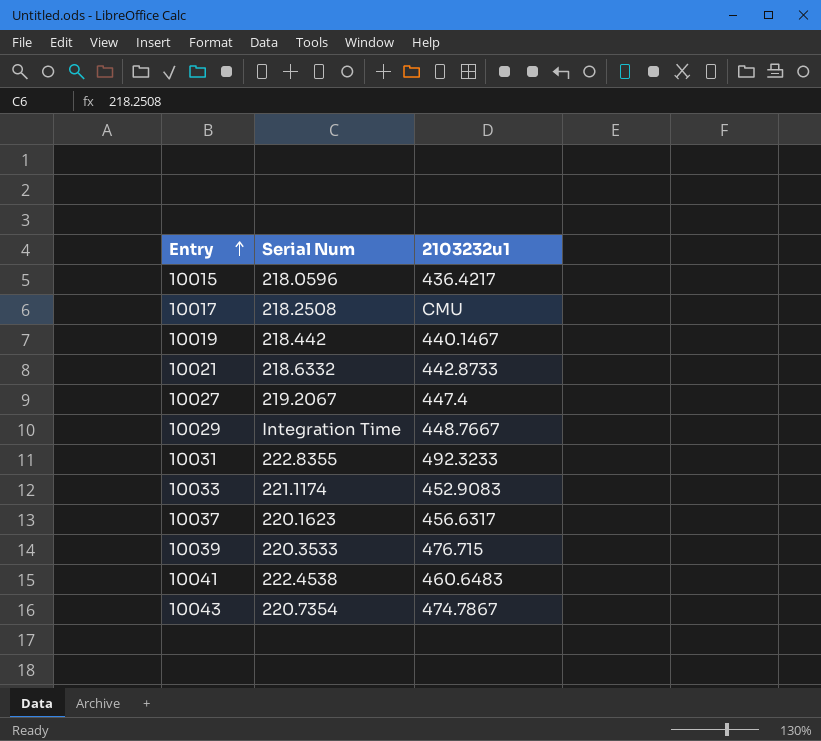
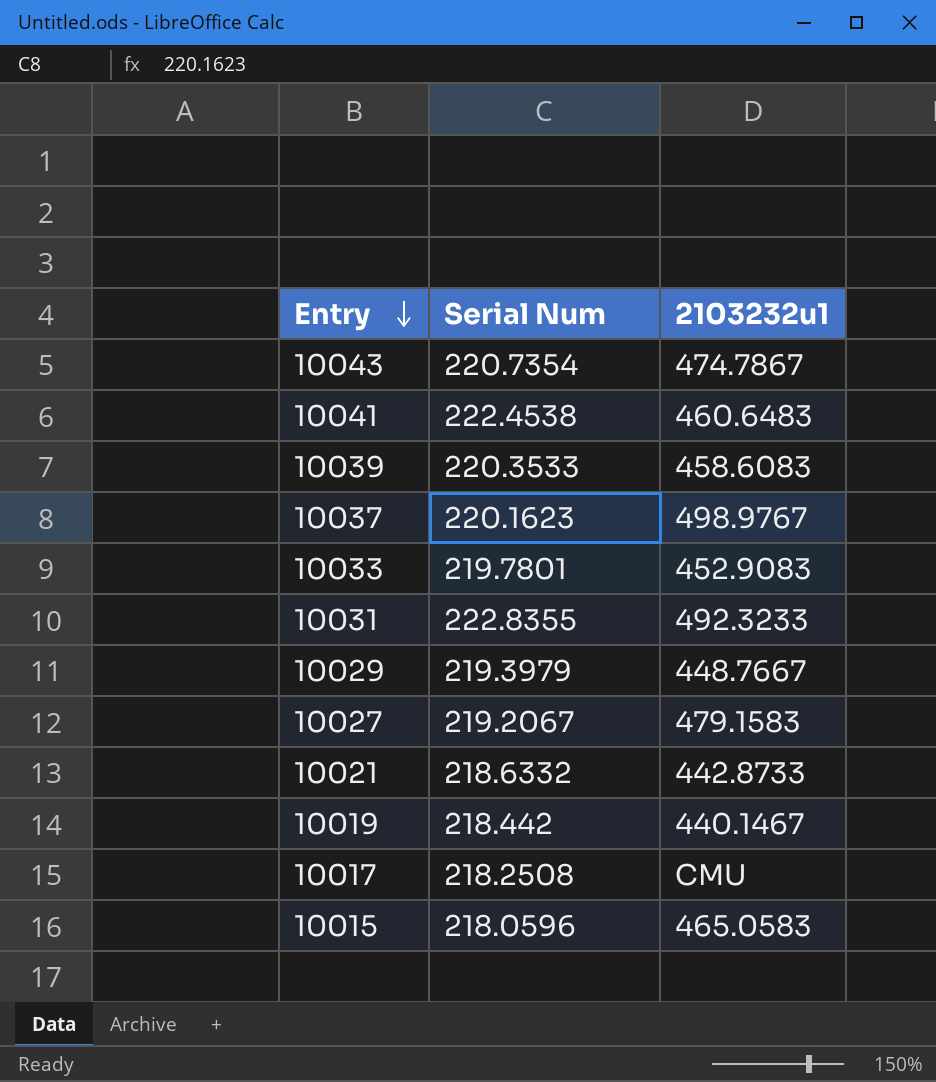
row order: Entry ascending -> Entry descending
10039 | 2103232u1: 476.715 -> 458.6083
10037 | 2103232u1: 456.6317 -> 498.9767
10033 | Serial Num: 221.1174 -> 219.7801
10029 | Serial Num: Integration Time -> 219.3979
10027 | 2103232u1: 447.4 -> 479.1583
10015 | 2103232u1: 436.4217 -> 465.0583

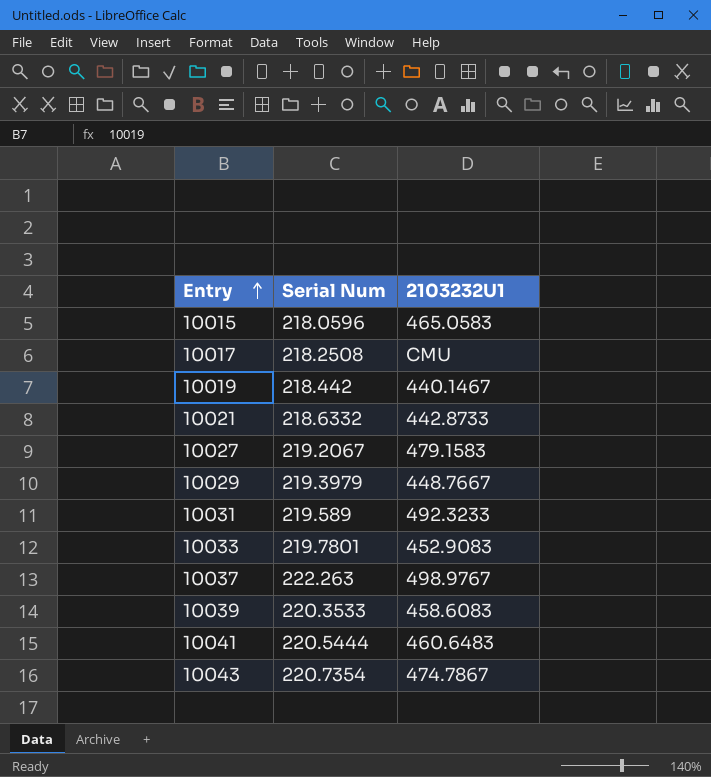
row order: Entry descending -> Entry ascending
column name: 2103232u1 -> 2103232U1
10031 | Serial Num: 222.8355 -> 219.589
10037 | Serial Num: 220.1623 -> 222.263
10041 | Serial Num: 222.4538 -> 220.5444

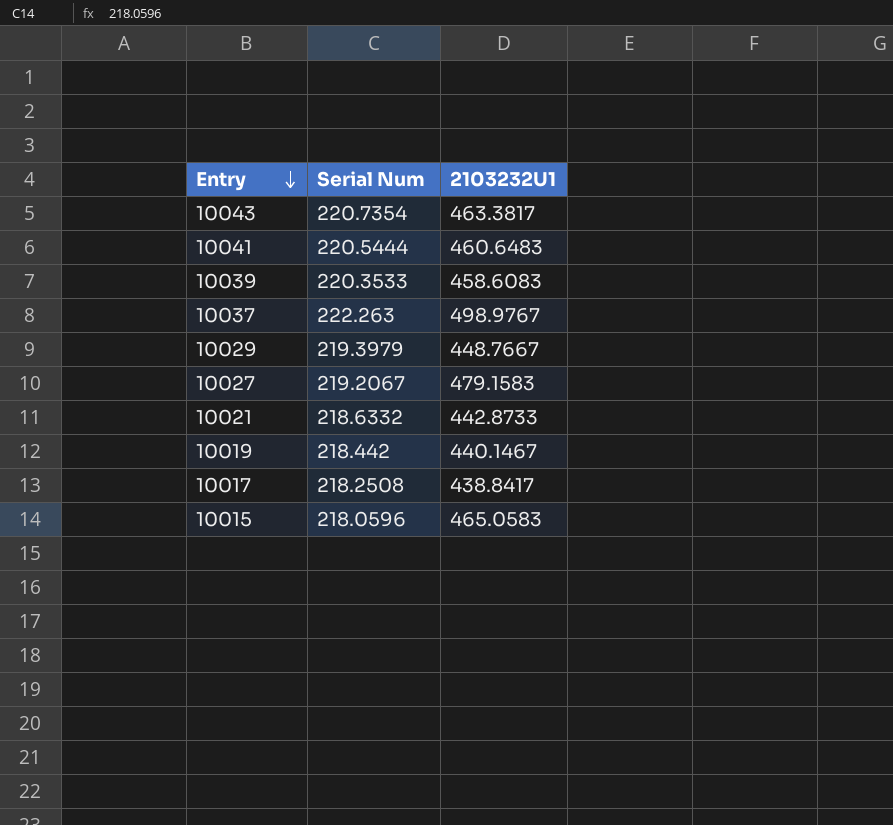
row order: Entry ascending -> Entry descending
row 10031: 219.589 | 492.3233 -> none
row 10033: 219.7801 | 452.9083 -> none
10043 | 2103232U1: 474.7867 -> 463.3817
10017 | 2103232U1: CMU -> 438.8417

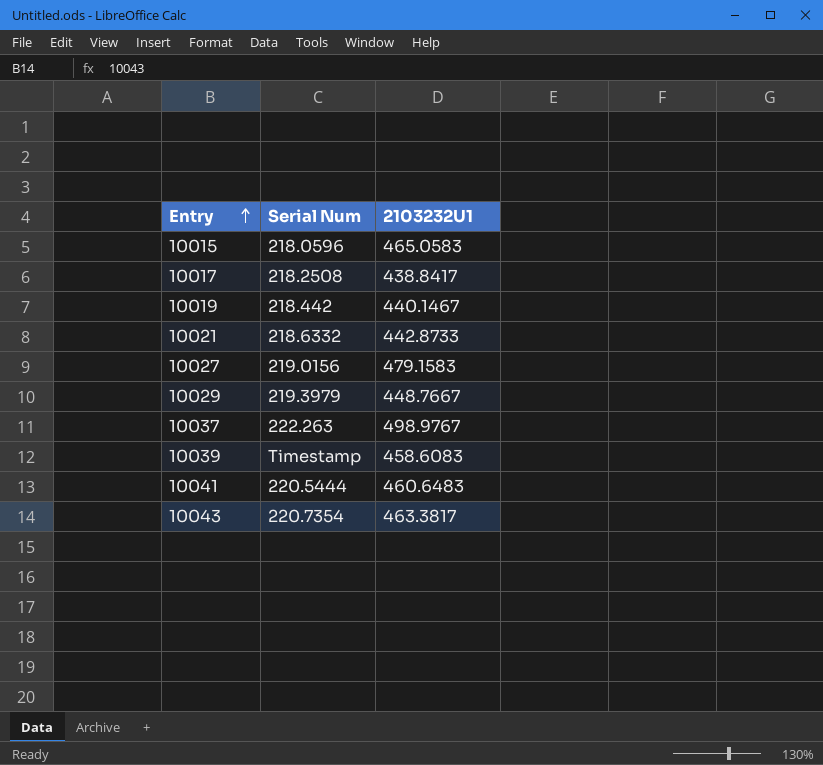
row order: Entry descending -> Entry ascending
10027 | Serial Num: 219.2067 -> 219.0156
10039 | Serial Num: 220.3533 -> Timestamp

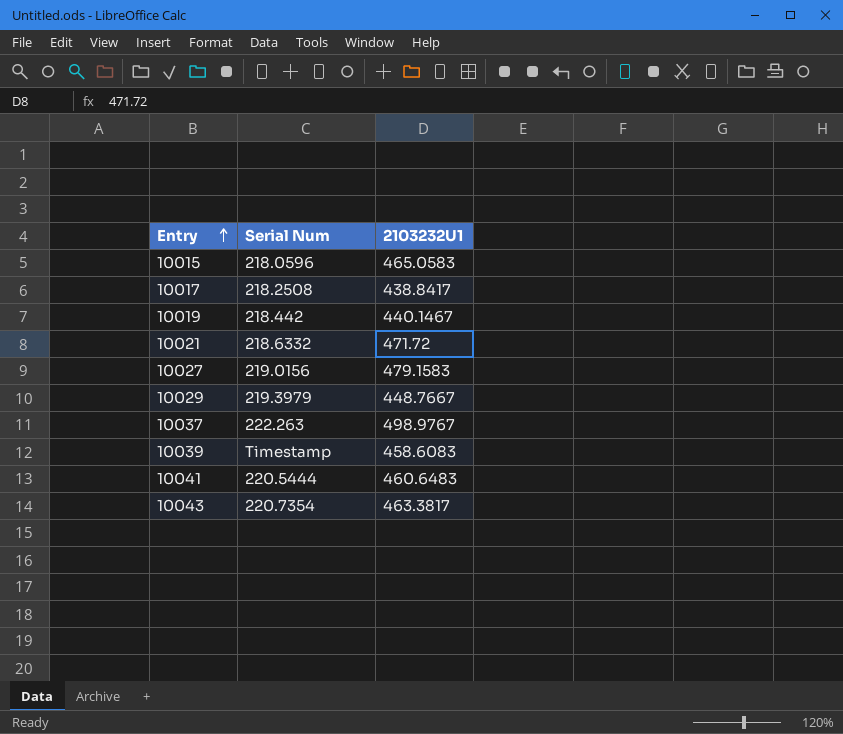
10021 | 2103232U1: 442.8733 -> 471.72

